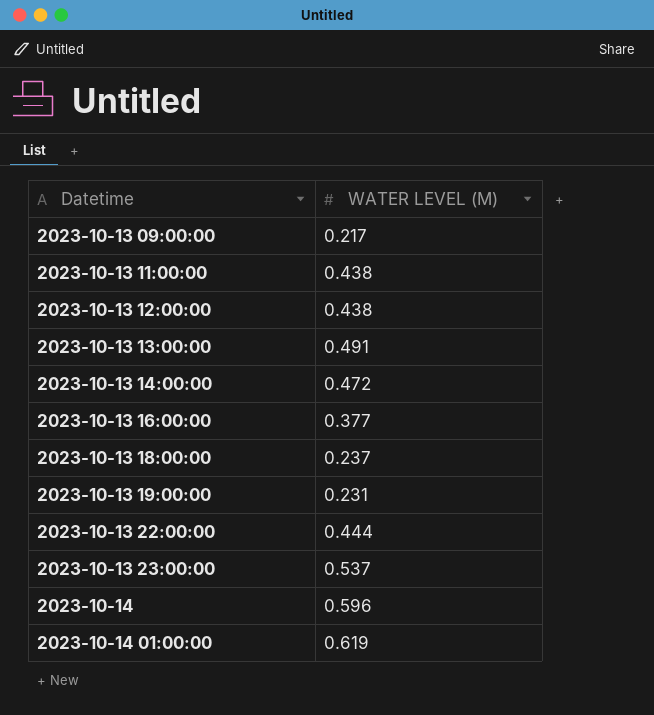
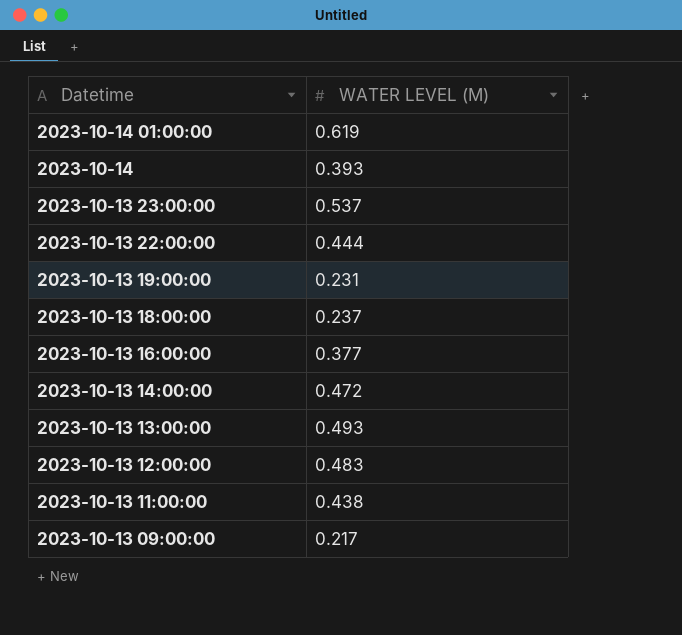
row order: Datetime ascending -> Datetime descending
2023-10-14 | WATER LEVEL (M): 0.596 -> 0.393
2023-10-13 13:00:00 | WATER LEVEL (M): 0.491 -> 0.493
2023-10-13 12:00:00 | WATER LEVEL (M): 0.438 -> 0.483

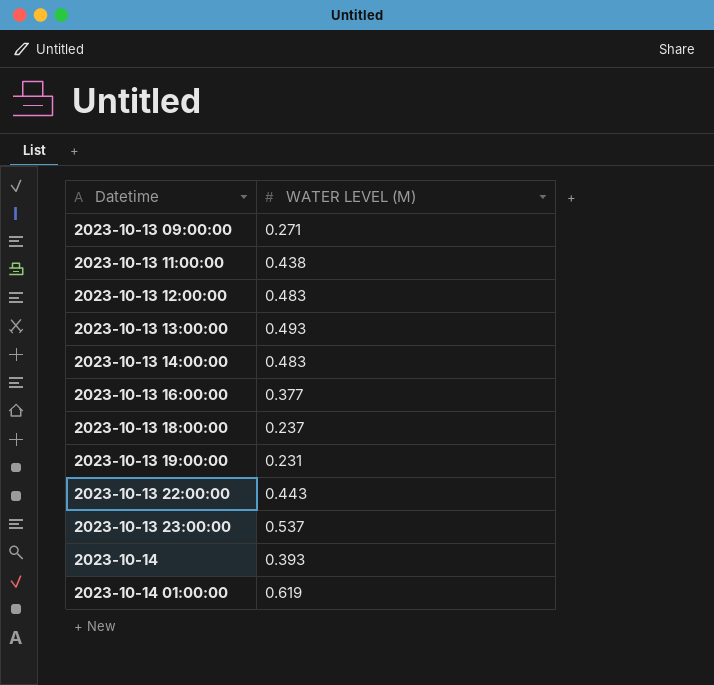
row order: Datetime descending -> Datetime ascending
2023-10-13 09:00:00 | WATER LEVEL (M): 0.217 -> 0.271
2023-10-13 14:00:00 | WATER LEVEL (M): 0.472 -> 0.483
2023-10-13 22:00:00 | WATER LEVEL (M): 0.444 -> 0.443

